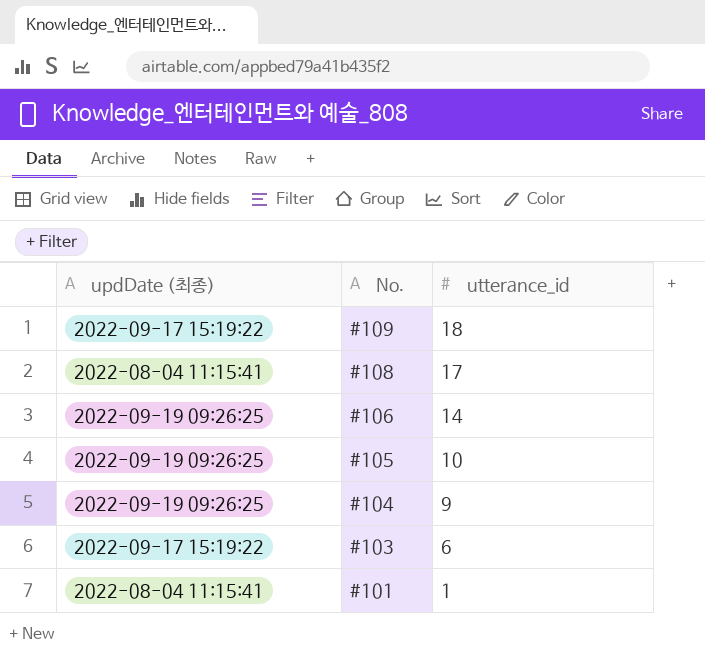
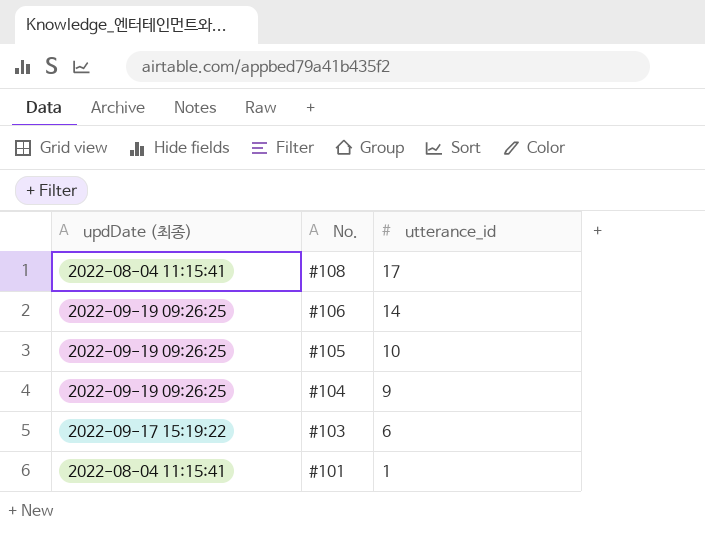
row #109: 2022-09-17 15:19:22 | 18 -> none

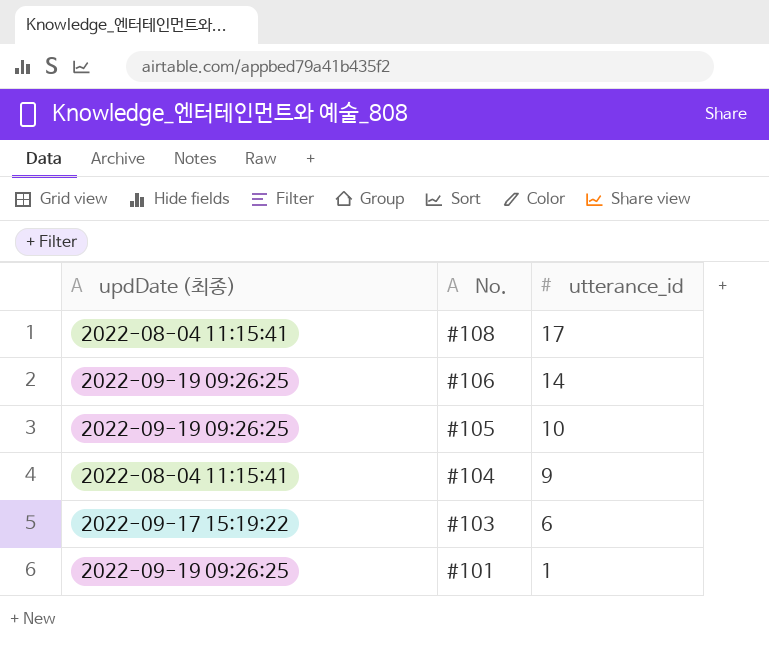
#104 | updDate (최종): 2022-09-19 09:26:25 -> 2022-08-04 11:15:41
#101 | updDate (최종): 2022-08-04 11:15:41 -> 2022-09-19 09:26:25

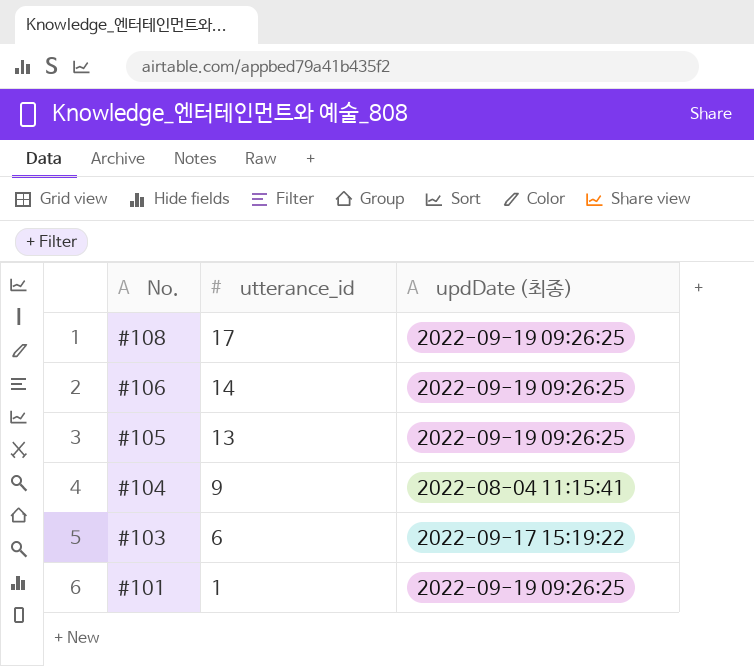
column updDate (최종) | position: 1 -> 3
#108 | updDate (최종): 2022-08-04 11:15:41 -> 2022-09-19 09:26:25
#105 | utterance_id: 10 -> 13

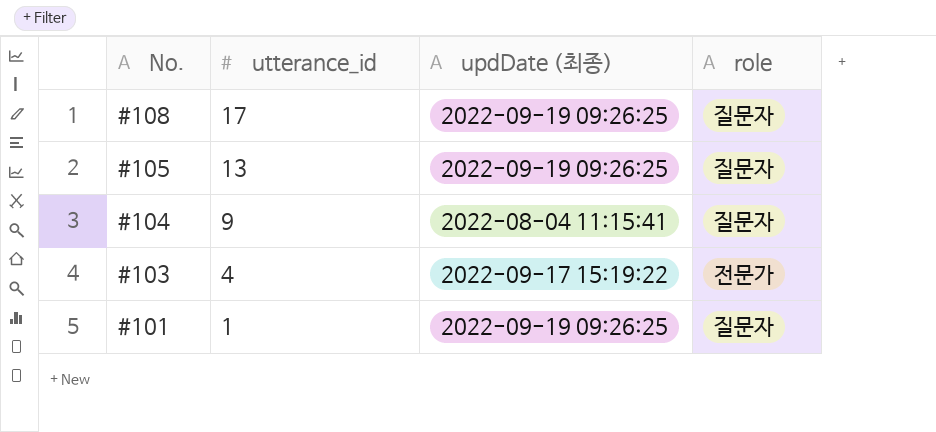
column role | position: none -> 4
row #106: 14 | 2022-09-19 09:26:25 -> none
#103 | utterance_id: 6 -> 4

